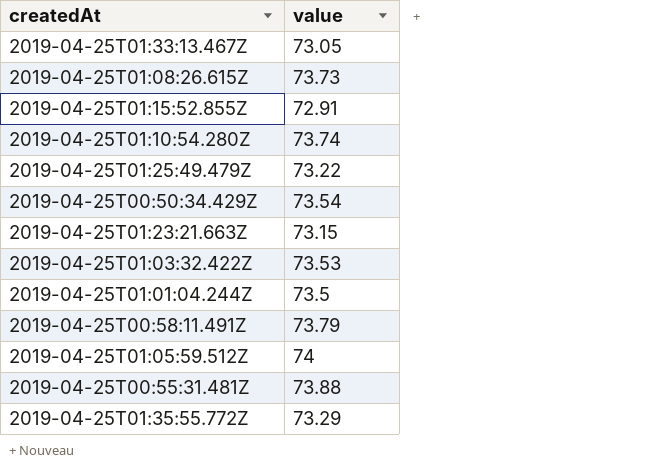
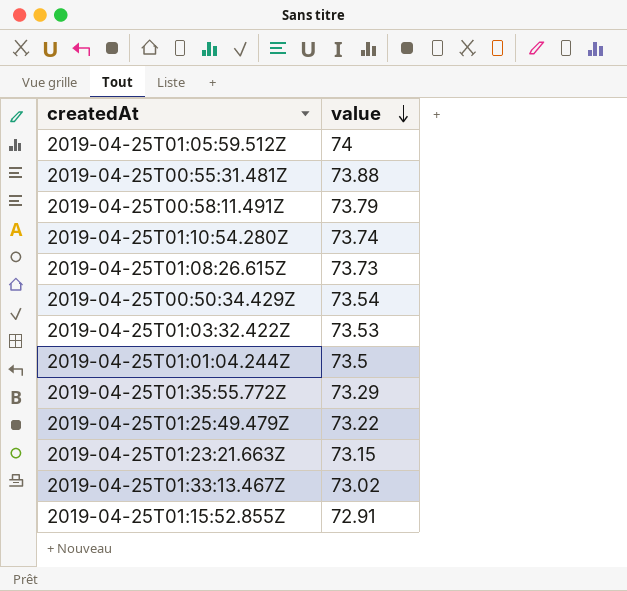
row order: none -> value descending
2019-04-25T01:33:13.467Z | value: 73.05 -> 73.02

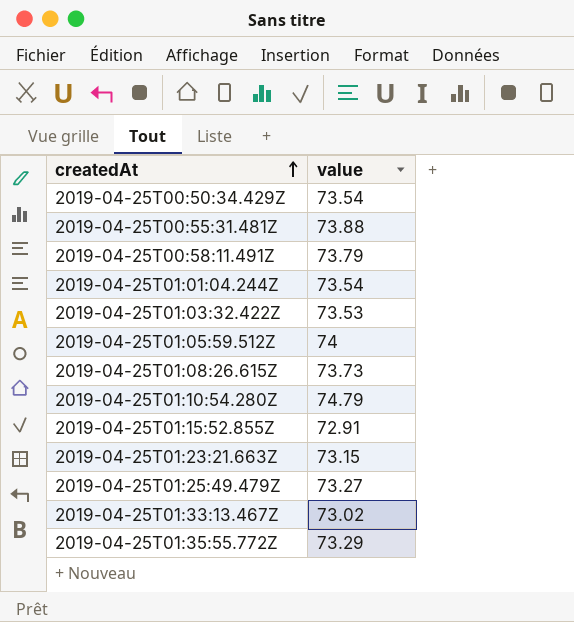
row order: value descending -> createdAt ascending
2019-04-25T01:01:04.244Z | value: 73.5 -> 73.54
2019-04-25T01:10:54.280Z | value: 73.74 -> 74.79
2019-04-25T01:25:49.479Z | value: 73.22 -> 73.27

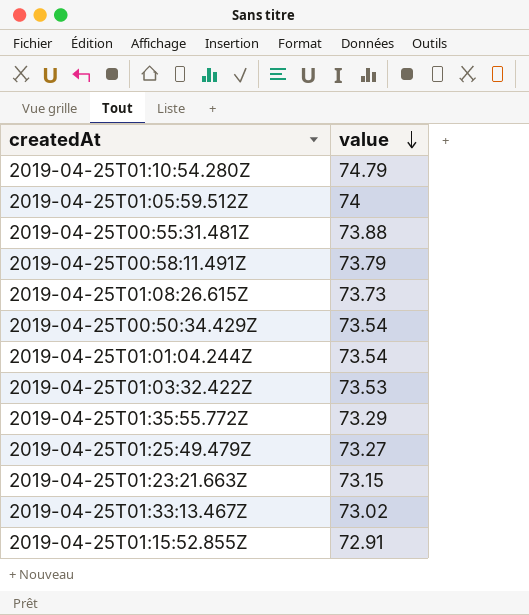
row order: createdAt ascending -> value descending

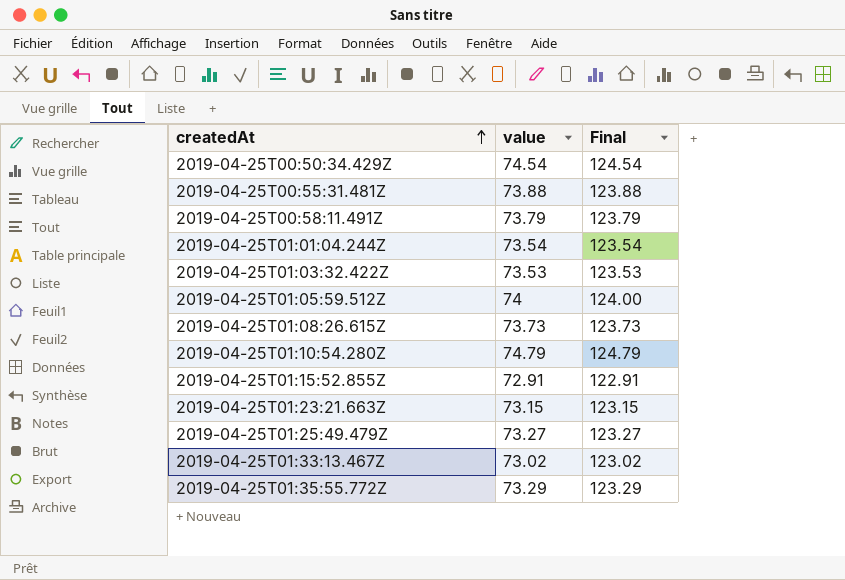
row order: value descending -> createdAt ascending
column Final | formula: none -> [value] + 50
2019-04-25T00:50:34.429Z | value: 73.54 -> 74.54

